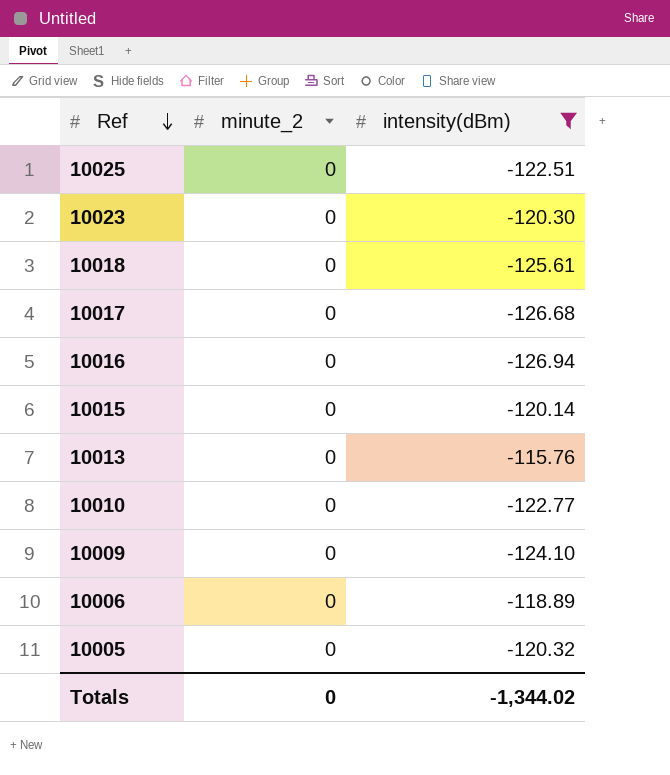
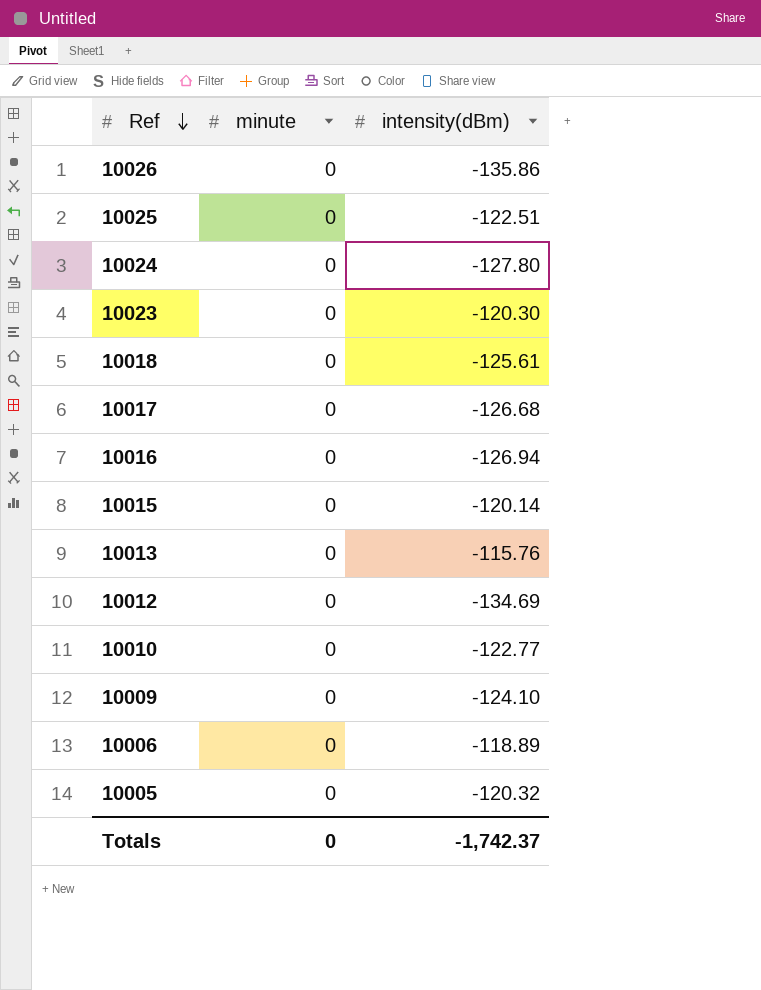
filter: intensity(dBm) >= -126.94 -> none
column name: minute_2 -> minute
Totals | intensity(dBm): -1,344.02 -> -1,742.37

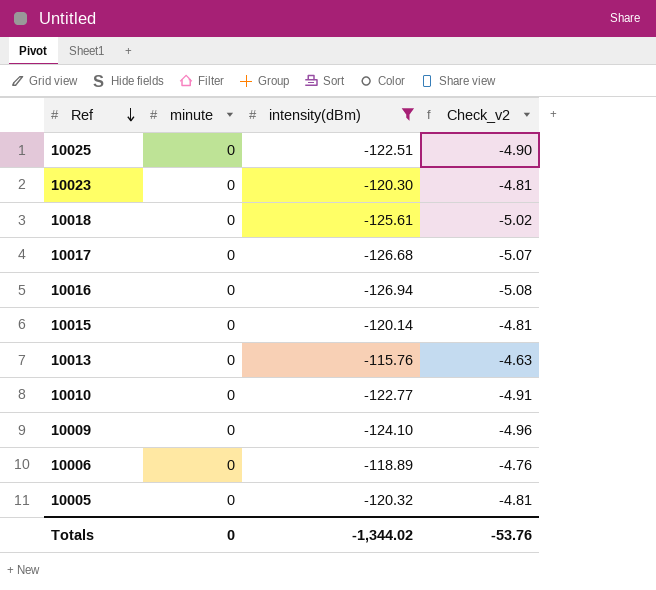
filter: none -> intensity(dBm) >= -126.94
column Check_v2 | formula: none -> [intensity(dBm)] * 0.04
Totals | intensity(dBm): -1,742.37 -> -1,344.02

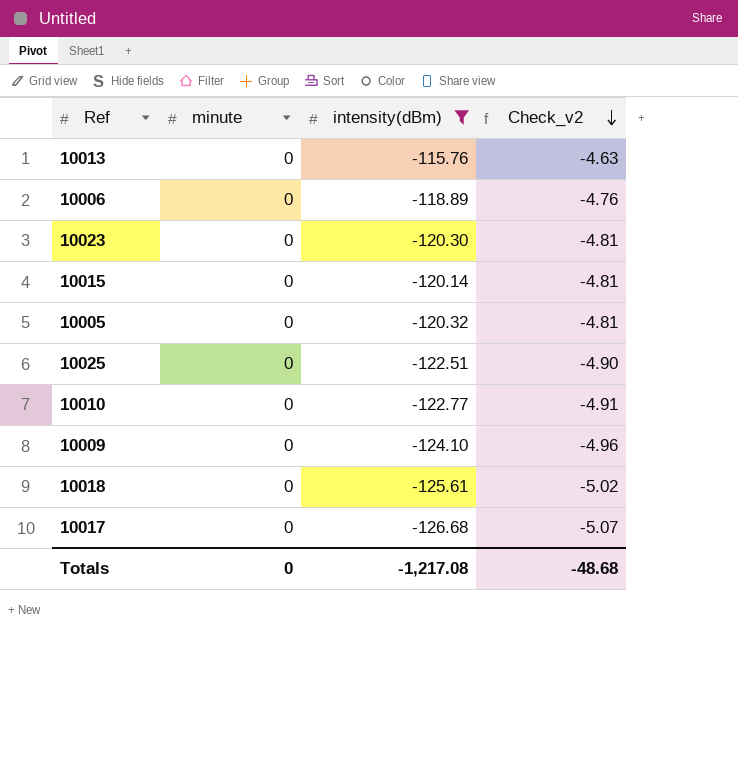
row order: Ref descending -> Check_v2 descending
row 10016: 0 | -126.94 | -5.08 -> none
Totals | intensity(dBm): -1,344.02 -> -1,217.08
Totals | Check_v2: -53.76 -> -48.68

